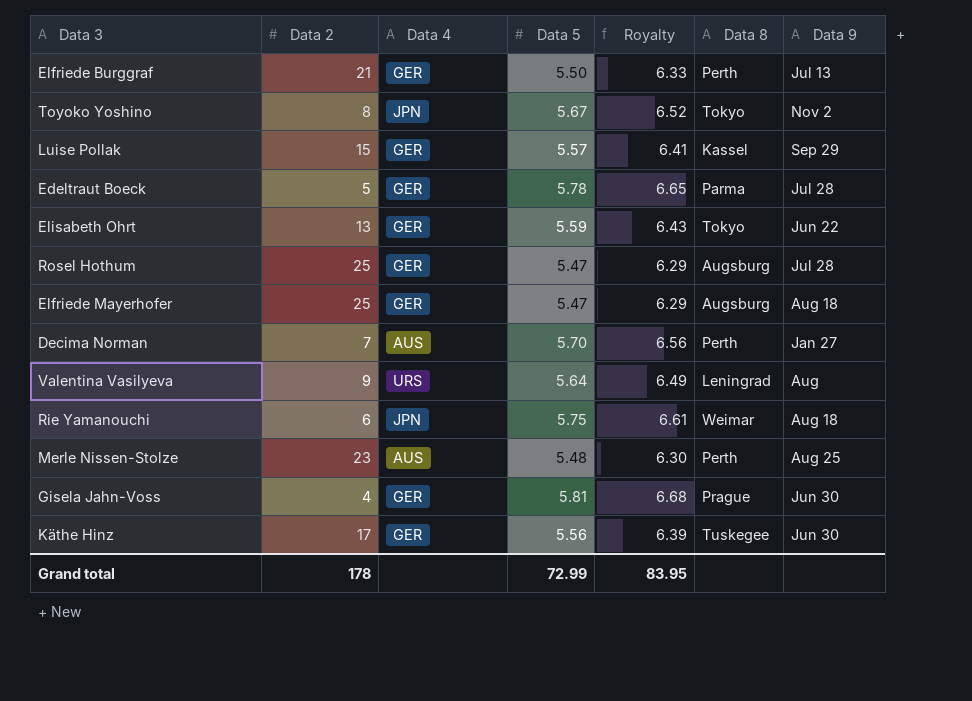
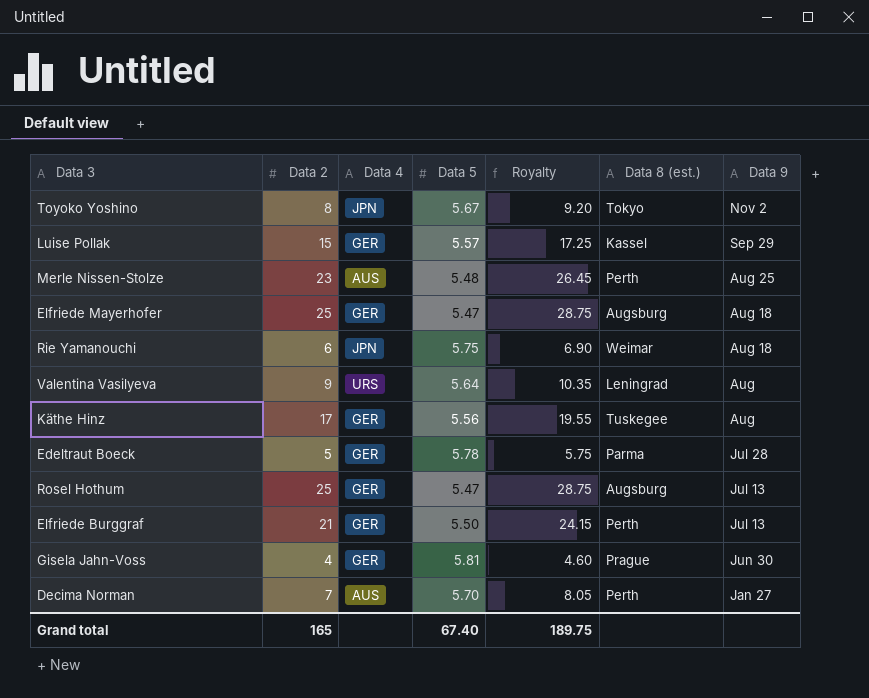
row order: none -> Data 9 descending
column Royalty | formula: [Data 5] * 1.15 -> [Data 2] * 1.15
column name: Data 8 -> Data 8 (est.)
row Elisabeth Ohrt: 13 | GER | 5.59 | 6.43 | Tokyo | Jun 22 -> none
Käthe Hinz | Data 9: Jun 30 -> Aug
Rosel Hothum | Data 9: Jul 28 -> Jul 13
Grand total | Data 2: 178 -> 165
Grand total | Data 5: 72.99 -> 67.40
Grand total | Royalty: 83.95 -> 189.75

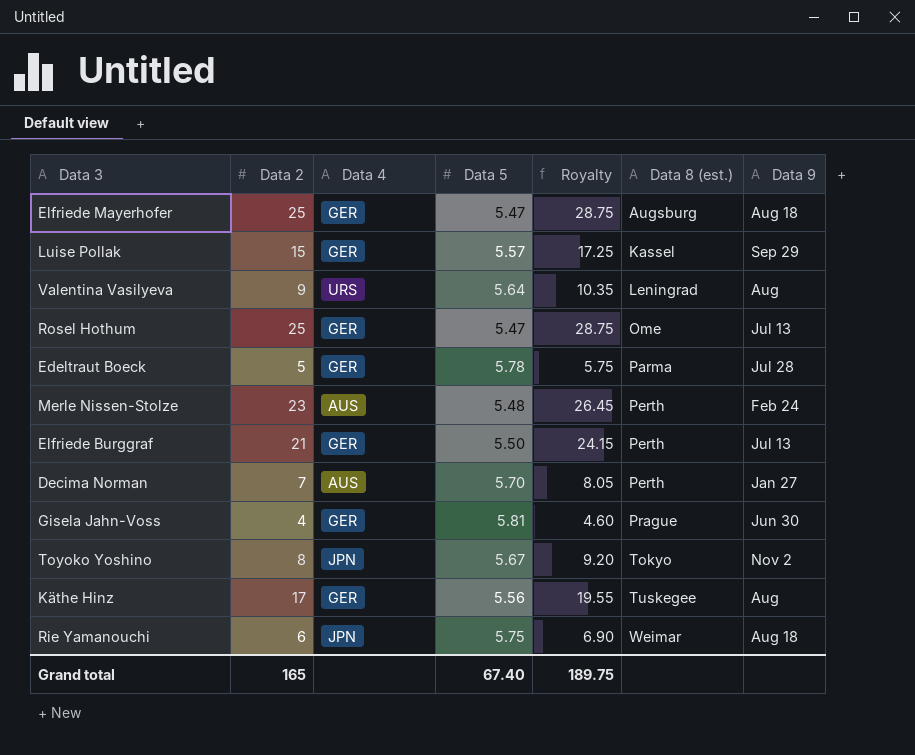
row order: Data 9 descending -> Data 8 (est.) ascending
Rosel Hothum | Data 8 (est.): Augsburg -> Ome
Merle Nissen-Stolze | Data 9: Aug 25 -> Feb 24

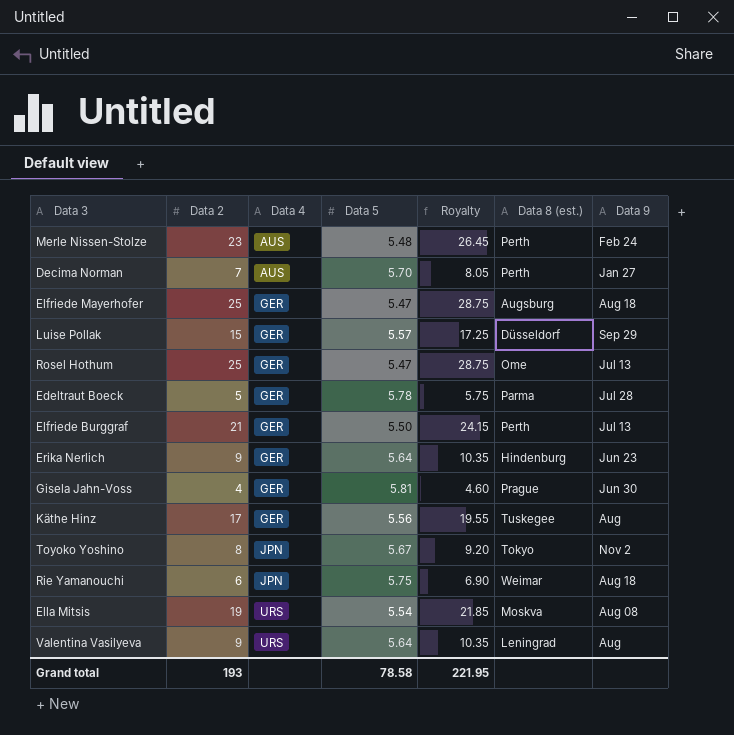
row order: Data 8 (est.) ascending -> Data 4 ascending
Luise Pollak | Data 8 (est.): Kassel -> Düsseldorf
row Erika Nerlich: none -> 9 | GER | 5.64 | 10.35 | Hindenburg | Jun 23
row Ella Mitsis: none -> 19 | URS | 5.54 | 21.85 | Moskva | Aug 08
Grand total | Data 2: 165 -> 193
Grand total | Data 5: 67.40 -> 78.58
Grand total | Royalty: 189.75 -> 221.95

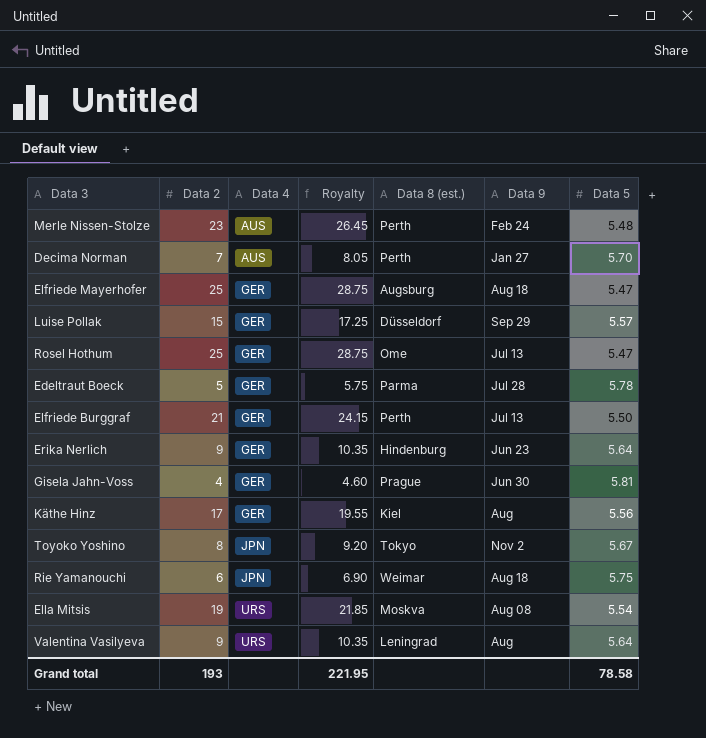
column Data 5 | position: 4 -> 7
Käthe Hinz | Data 8 (est.): Tuskegee -> Kiel

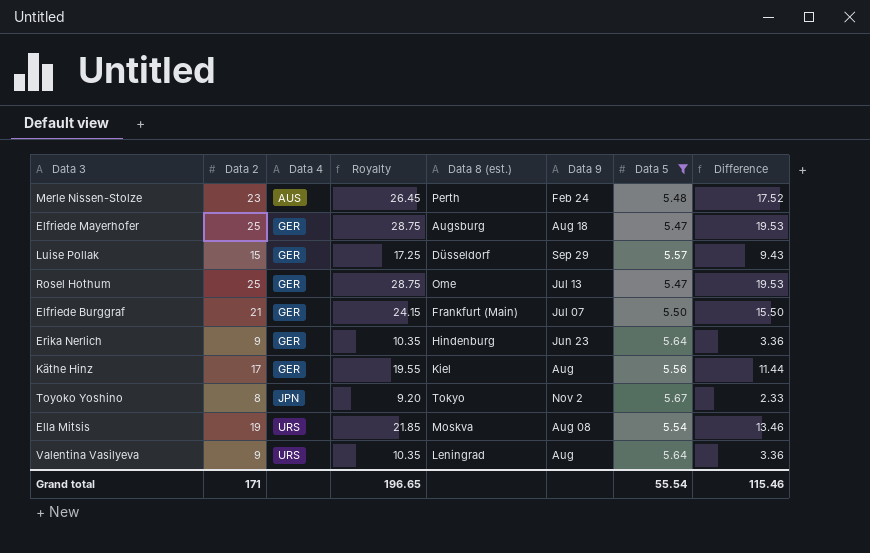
filter: none -> Data 5 <= 5.67
column Difference | formula: none -> [Data 2] - [Data 5]
Elfriede Burggraf | Data 8 (est.): Perth -> Frankfurt (Main)
Elfriede Burggraf | Data 9: Jul 13 -> Jul 07
Grand total | Data 2: 193 -> 171
Grand total | Royalty: 221.95 -> 196.65
Grand total | Data 5: 78.58 -> 55.54

